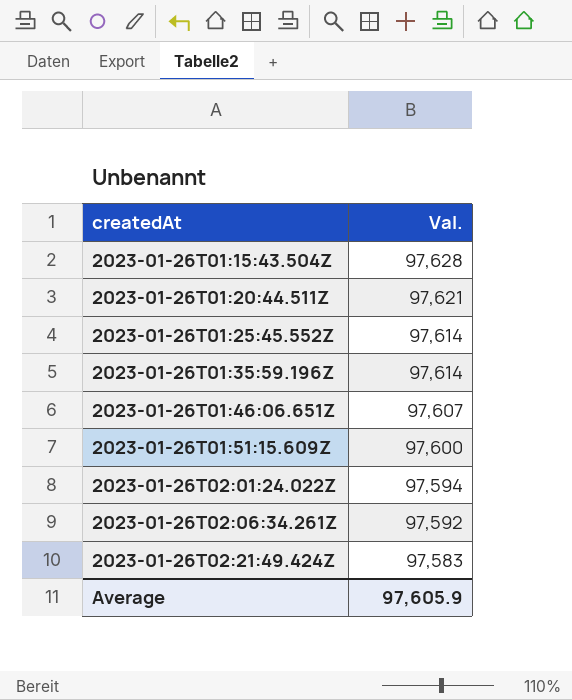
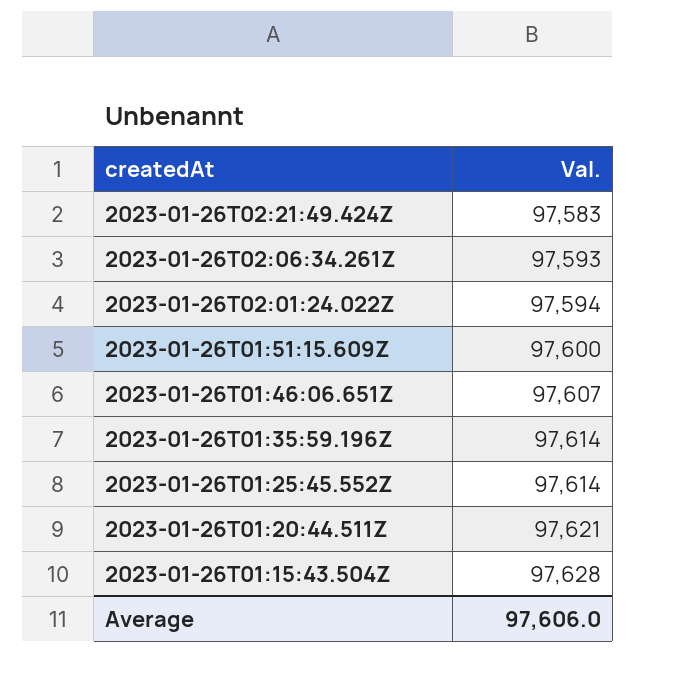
row order: createdAt ascending -> createdAt descending
2023-01-26T02:06:34.261Z | Val.: 97,592 -> 97,593
Average | Val.: 97,605.9 -> 97,606.0

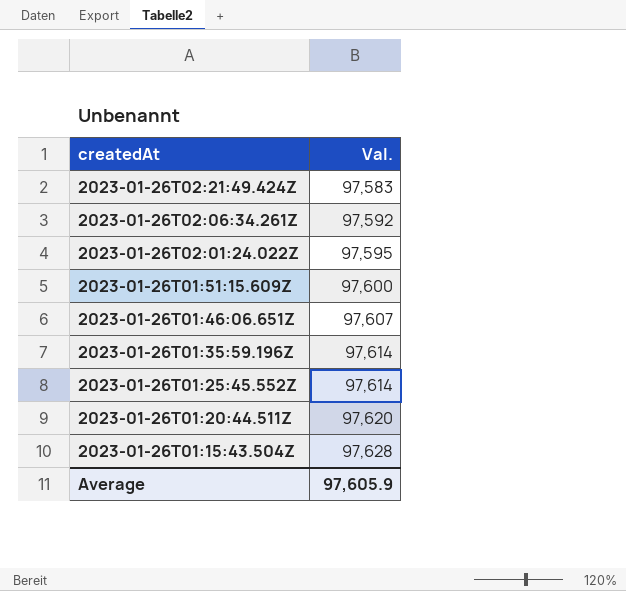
2023-01-26T02:06:34.261Z | Val.: 97,593 -> 97,592
2023-01-26T02:01:24.022Z | Val.: 97,594 -> 97,595
2023-01-26T01:20:44.511Z | Val.: 97,621 -> 97,620
Average | Val.: 97,606.0 -> 97,605.9

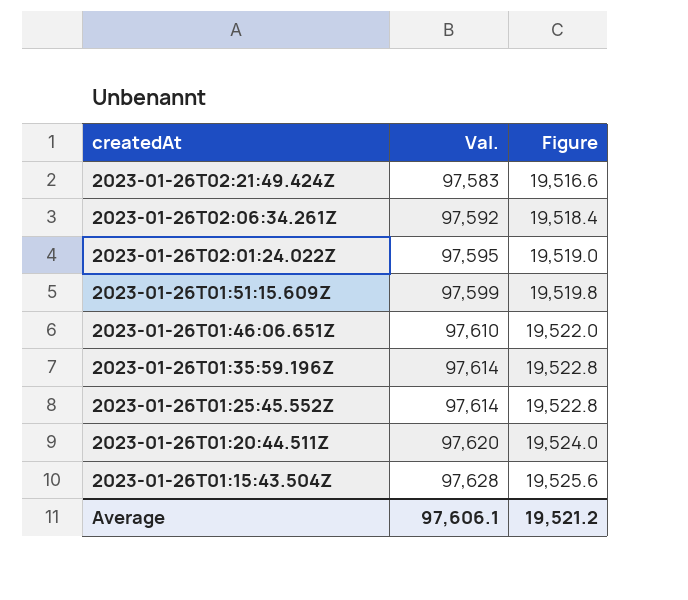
column Figure | formula: none -> [Val.] * 0.2
2023-01-26T01:51:15.609Z | Val.: 97,600 -> 97,599
2023-01-26T01:46:06.651Z | Val.: 97,607 -> 97,610
Average | Val.: 97,605.9 -> 97,606.1

